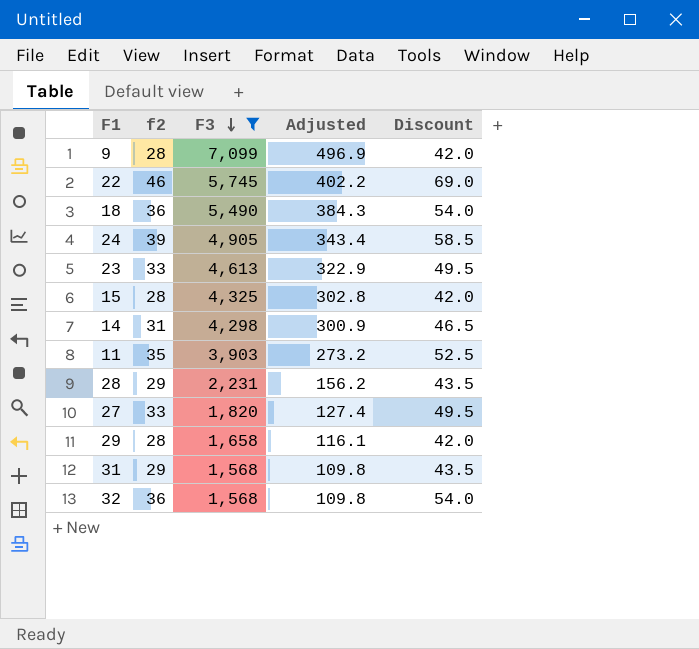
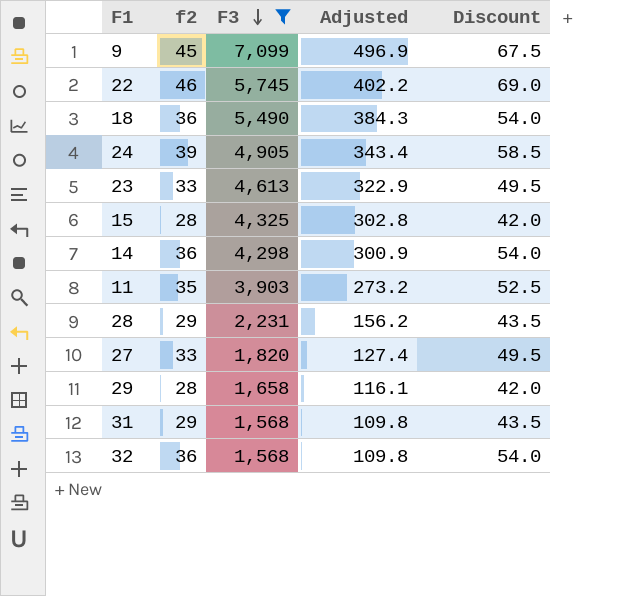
9 | f2: 28 -> 45
9 | Discount: 42.0 -> 67.5
14 | f2: 31 -> 36
14 | Discount: 46.5 -> 54.0

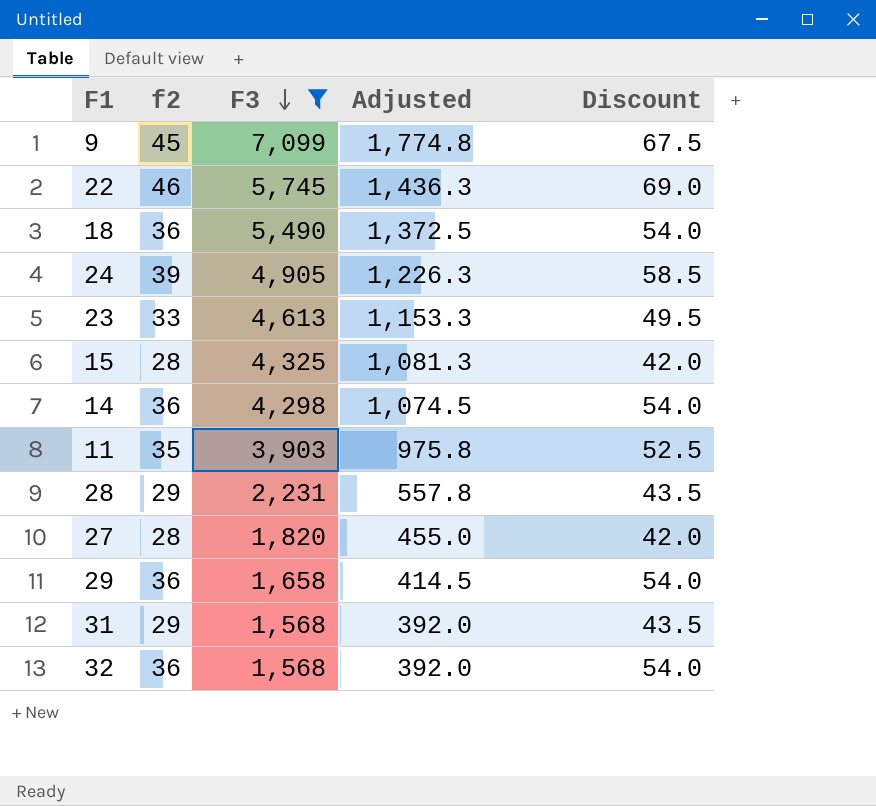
column Adjusted | formula: [F3] * 0.07 -> [F3] * 0.25
27 | f2: 33 -> 28
27 | Discount: 49.5 -> 42.0
29 | f2: 28 -> 36
29 | Discount: 42.0 -> 54.0

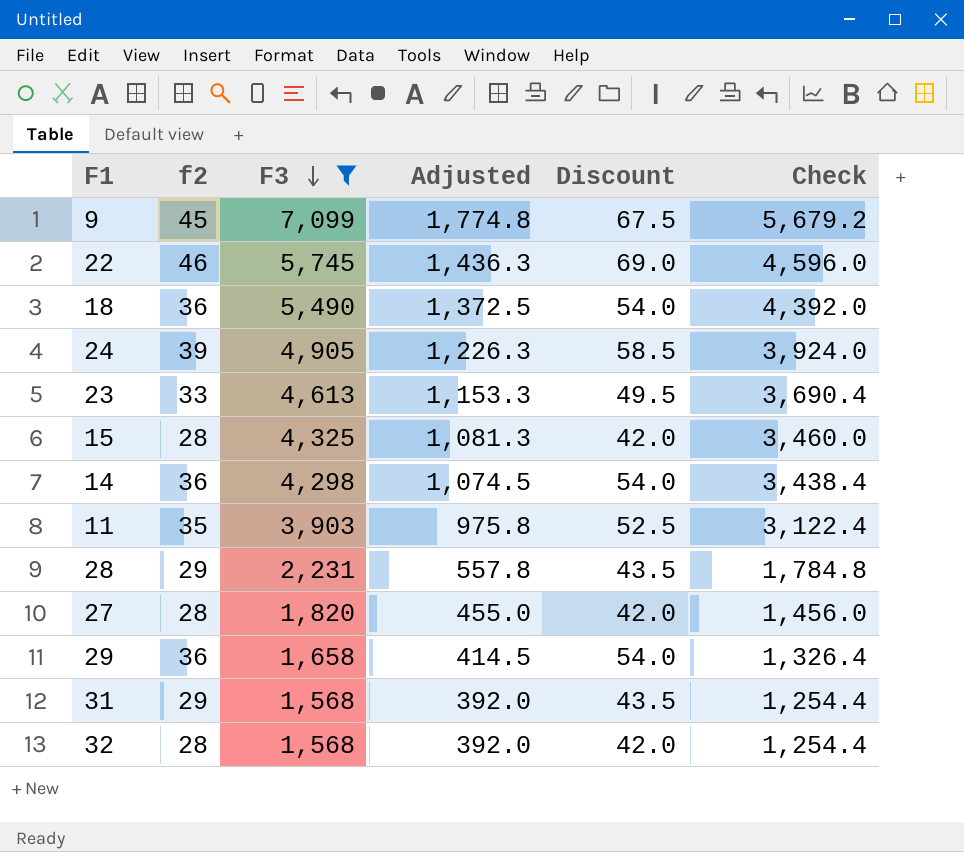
column Check | formula: none -> [F3] * 0.8
32 | f2: 36 -> 28
32 | Discount: 54.0 -> 42.0

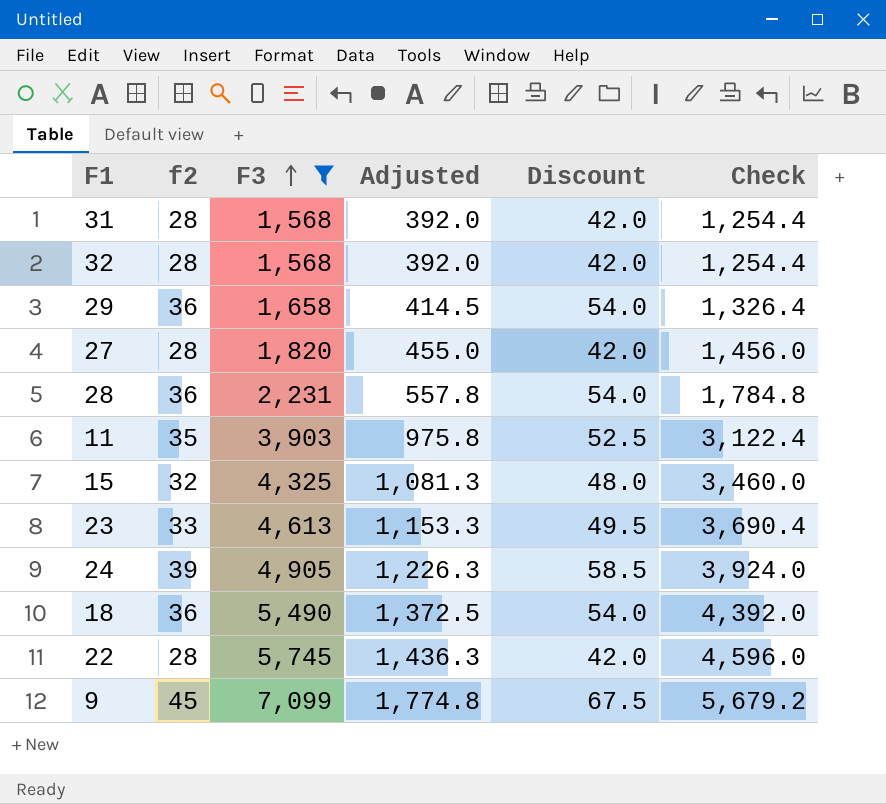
row order: F3 descending -> F3 ascending
row 14: 36 | 4,298 | 1,074.5 | 54.0 | 3,438.4 -> none
31 | f2: 29 -> 28
31 | Discount: 43.5 -> 42.0
28 | f2: 29 -> 36
28 | Discount: 43.5 -> 54.0
15 | f2: 28 -> 32
15 | Discount: 42.0 -> 48.0
22 | f2: 46 -> 28
22 | Discount: 69.0 -> 42.0

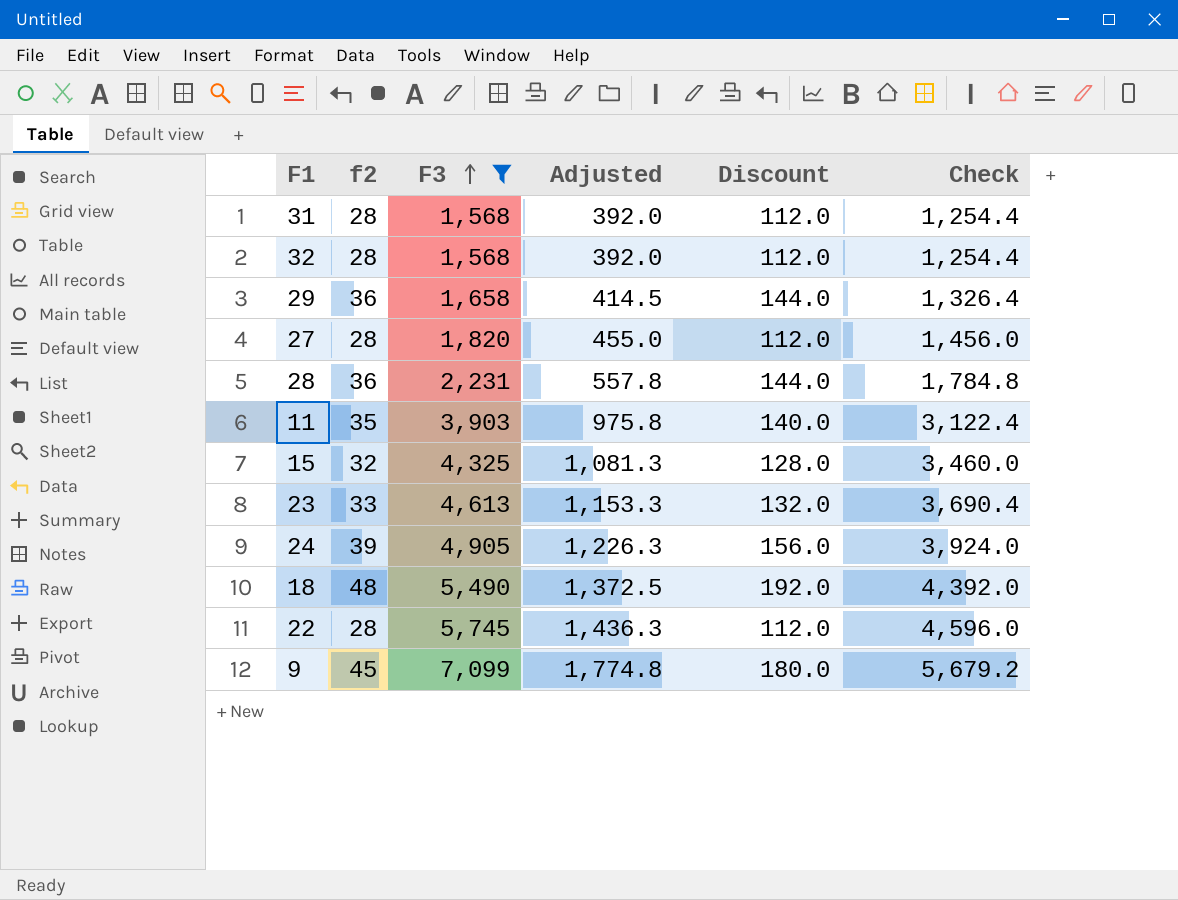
column Discount | formula: [f2] * 1.5 -> [f2] * 4
18 | f2: 36 -> 48

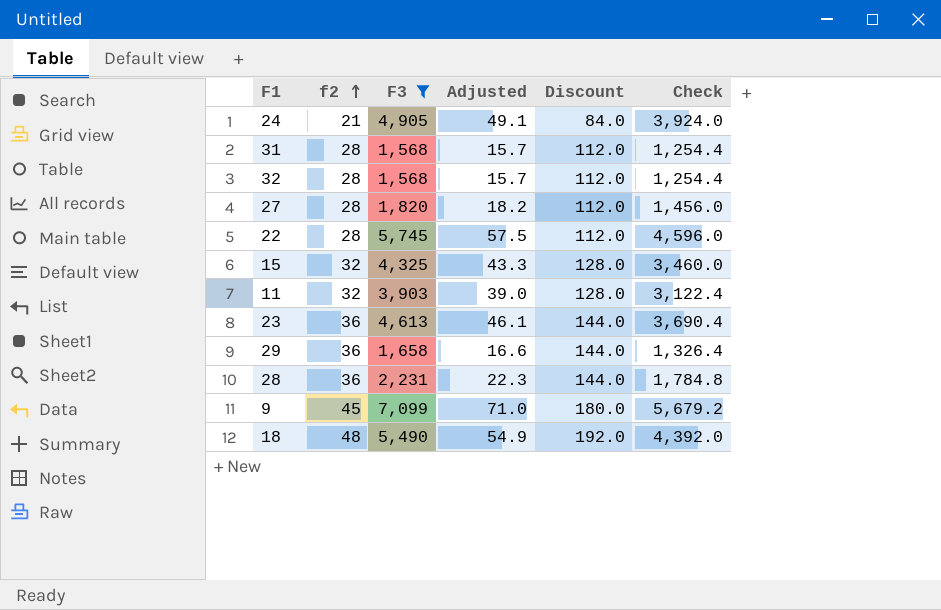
row order: F3 ascending -> f2 ascending
column Adjusted | formula: [F3] * 0.25 -> [F3] * 0.01
24 | f2: 39 -> 21
24 | Discount: 156.0 -> 84.0
11 | f2: 35 -> 32
11 | Discount: 140.0 -> 128.0
23 | f2: 33 -> 36
23 | Discount: 132.0 -> 144.0

